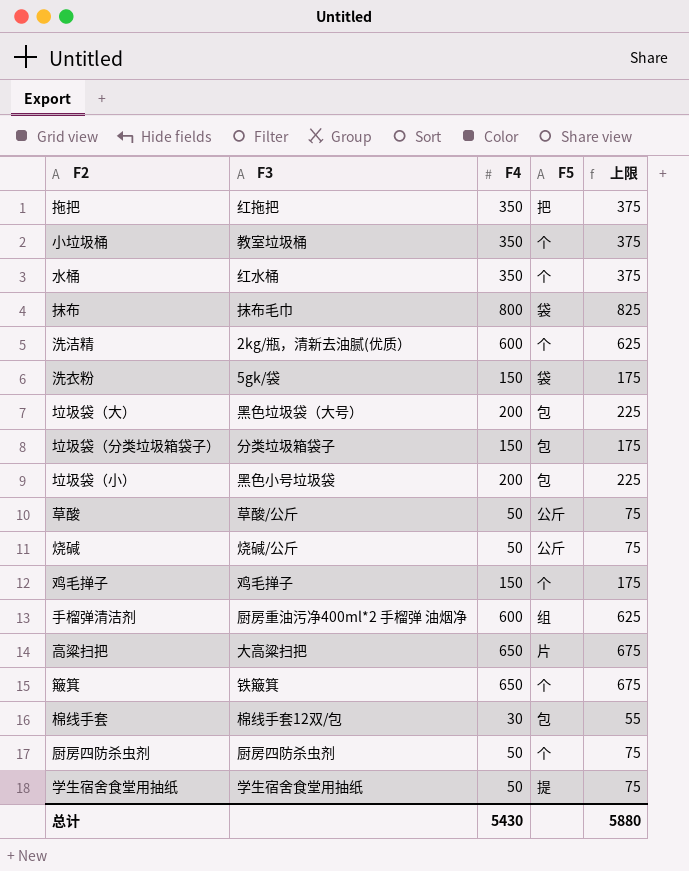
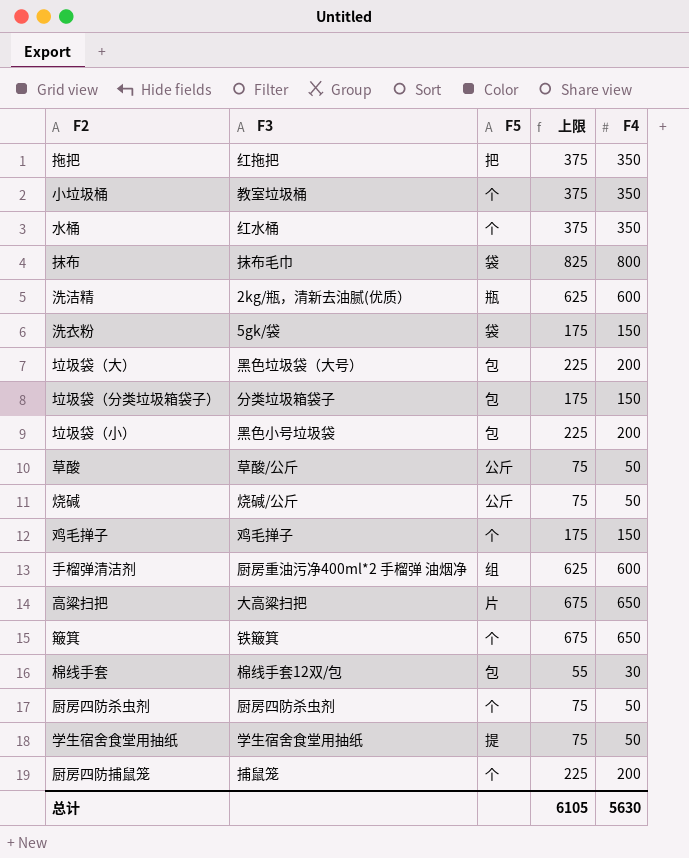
column F4 | position: 3 -> 5
洗洁精 | F5: 个 -> 瓶
row 厨房四防捕鼠笼: none -> 捕鼠笼 | 个 | 225 | 200
总计 | 上限: 5880 -> 6105
总计 | F4: 5430 -> 5630

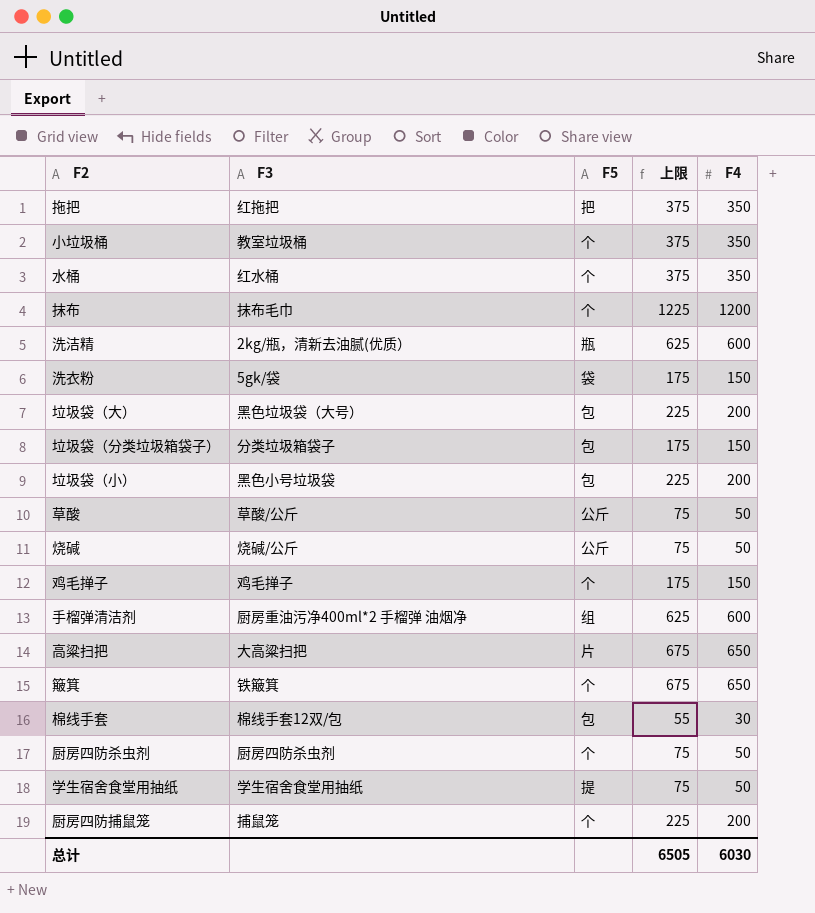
抹布 | F5: 袋 -> 个
抹布 | 上限: 825 -> 1225
抹布 | F4: 800 -> 1200
总计 | 上限: 6105 -> 6505
总计 | F4: 5630 -> 6030

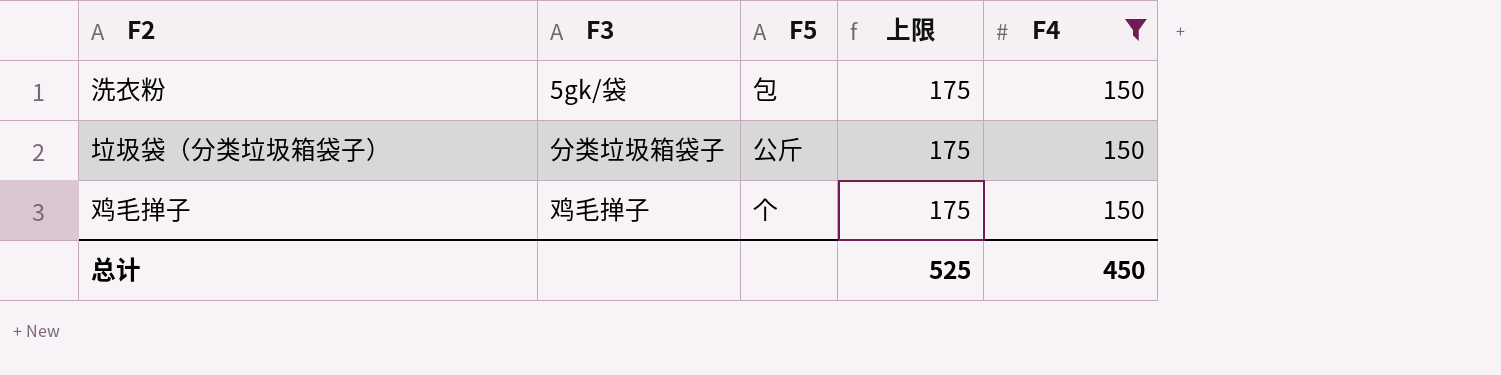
filter: none -> F4 = 150
洗衣粉 | F5: 袋 -> 包
垃圾袋（分类垃圾箱袋子） | F5: 包 -> 公斤
总计 | 上限: 6505 -> 525
总计 | F4: 6030 -> 450

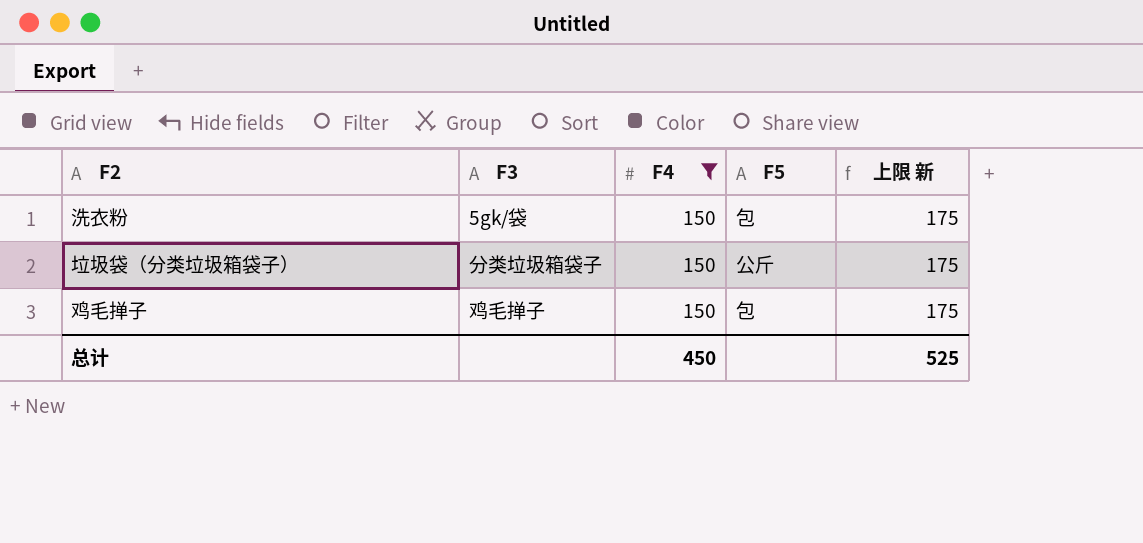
column F4 | position: 5 -> 3
column name: 上限 -> 上限 新
鸡毛掸子 | F5: 个 -> 包

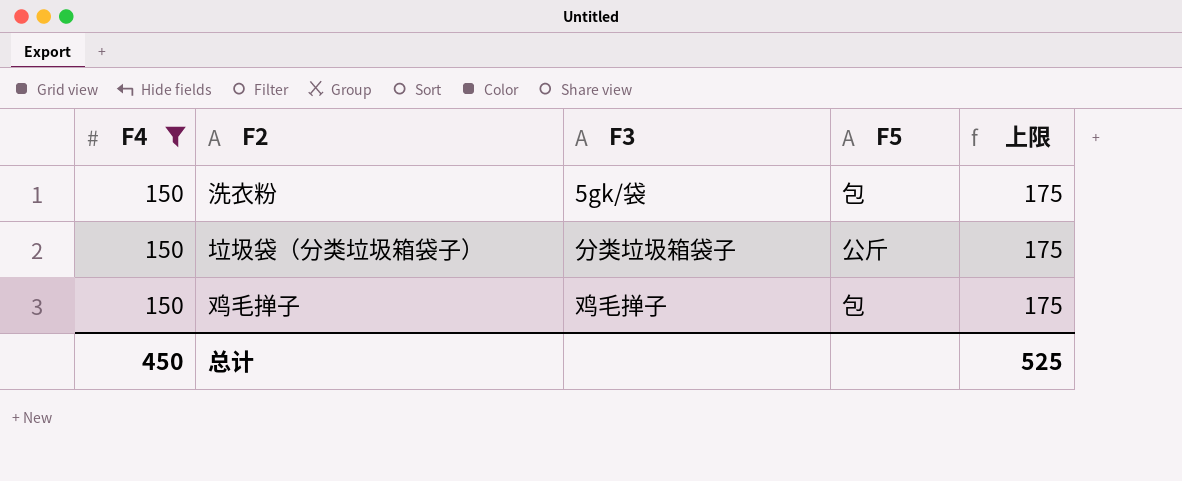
column F4 | position: 3 -> 1
column name: 上限 新 -> 上限

